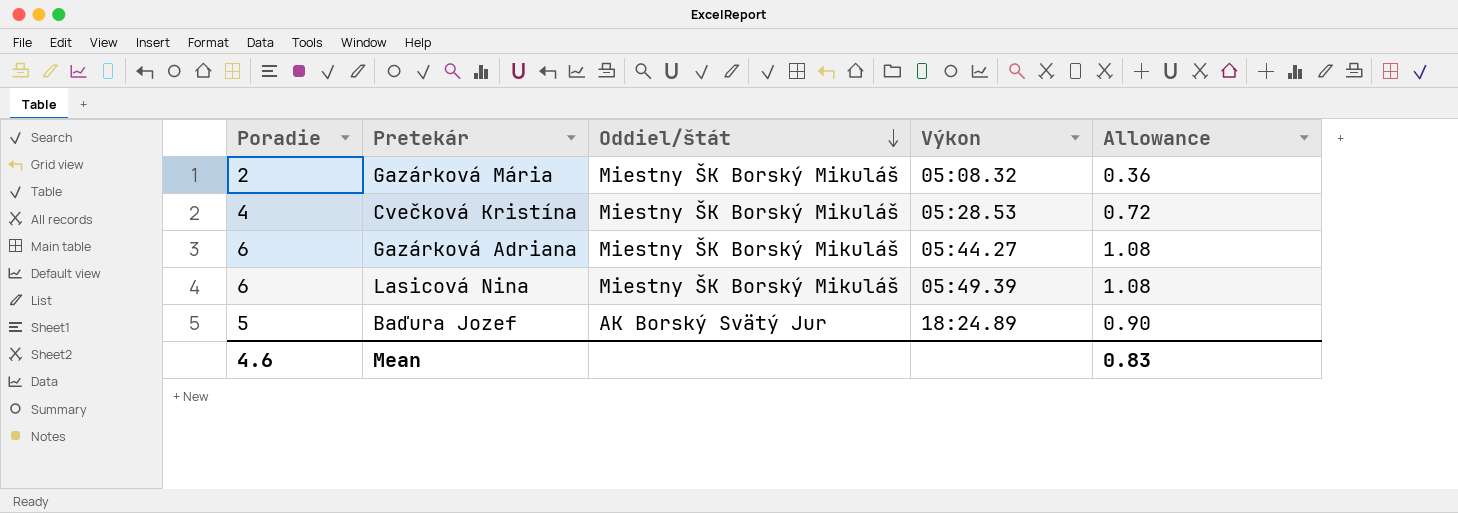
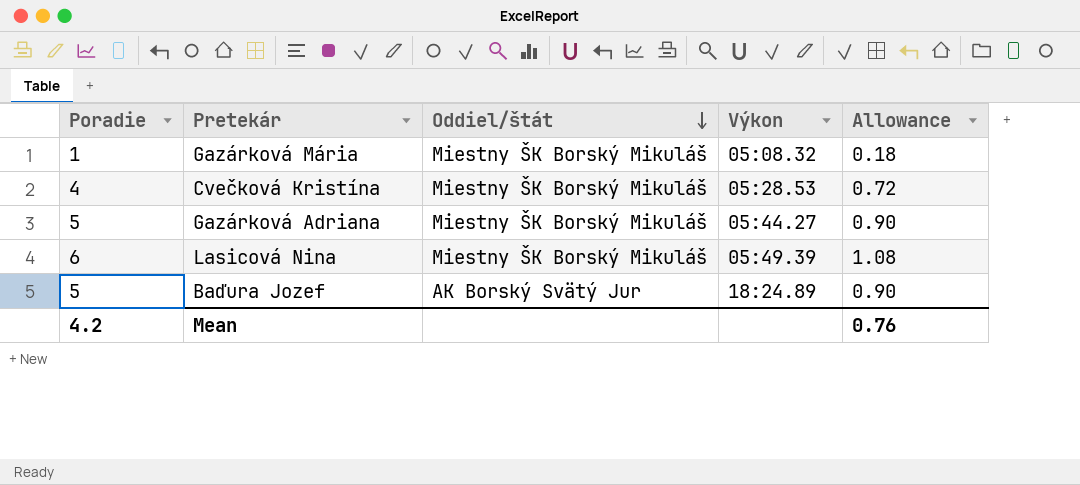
Gazárková Mária | Poradie: 2 -> 1
Gazárková Mária | Allowance: 0.36 -> 0.18
Gazárková Adriana | Poradie: 6 -> 5
Gazárková Adriana | Allowance: 1.08 -> 0.90
Mean | Poradie: 4.6 -> 4.2
Mean | Allowance: 0.83 -> 0.76

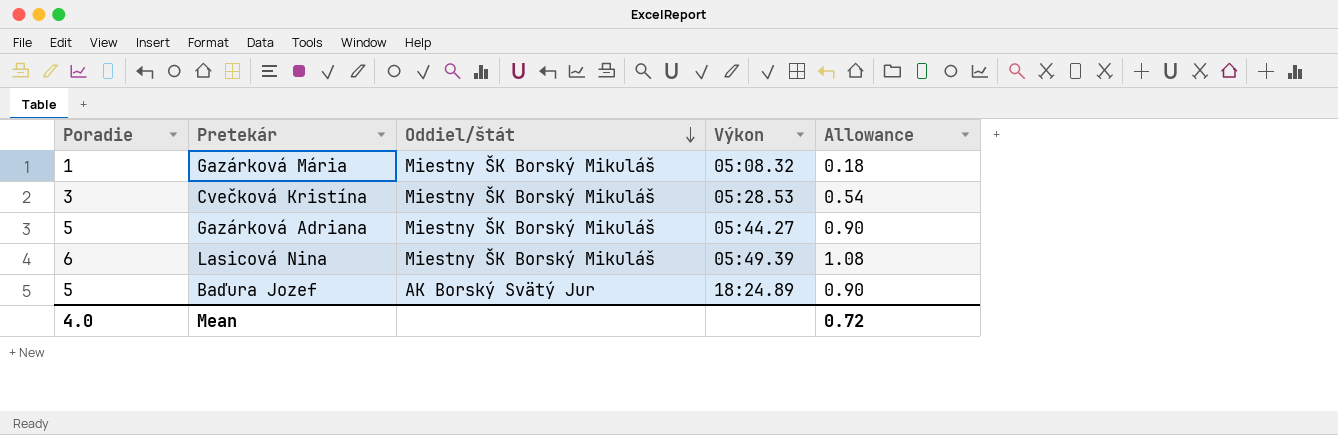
Cvečková Kristína | Poradie: 4 -> 3
Cvečková Kristína | Allowance: 0.72 -> 0.54
Mean | Poradie: 4.2 -> 4.0
Mean | Allowance: 0.76 -> 0.72

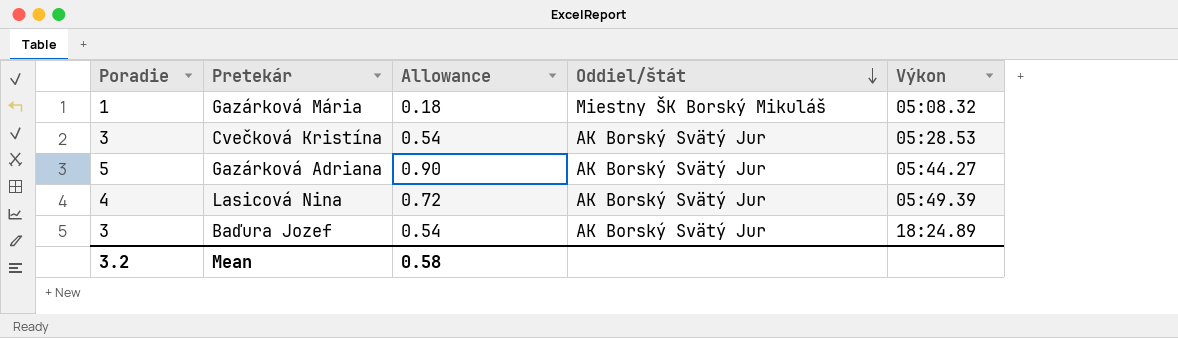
column Allowance | position: 5 -> 3
Cvečková Kristína | Oddiel/štát: Miestny ŠK Borský Mikuláš -> AK Borský Svätý Jur
Gazárková Adriana | Oddiel/štát: Miestny ŠK Borský Mikuláš -> AK Borský Svätý Jur
Lasicová Nina | Poradie: 6 -> 4
Lasicová Nina | Allowance: 1.08 -> 0.72
Lasicová Nina | Oddiel/štát: Miestny ŠK Borský Mikuláš -> AK Borský Svätý Jur
Baďura Jozef | Poradie: 5 -> 3
Baďura Jozef | Allowance: 0.90 -> 0.54
Mean | Poradie: 4.0 -> 3.2
Mean | Allowance: 0.72 -> 0.58

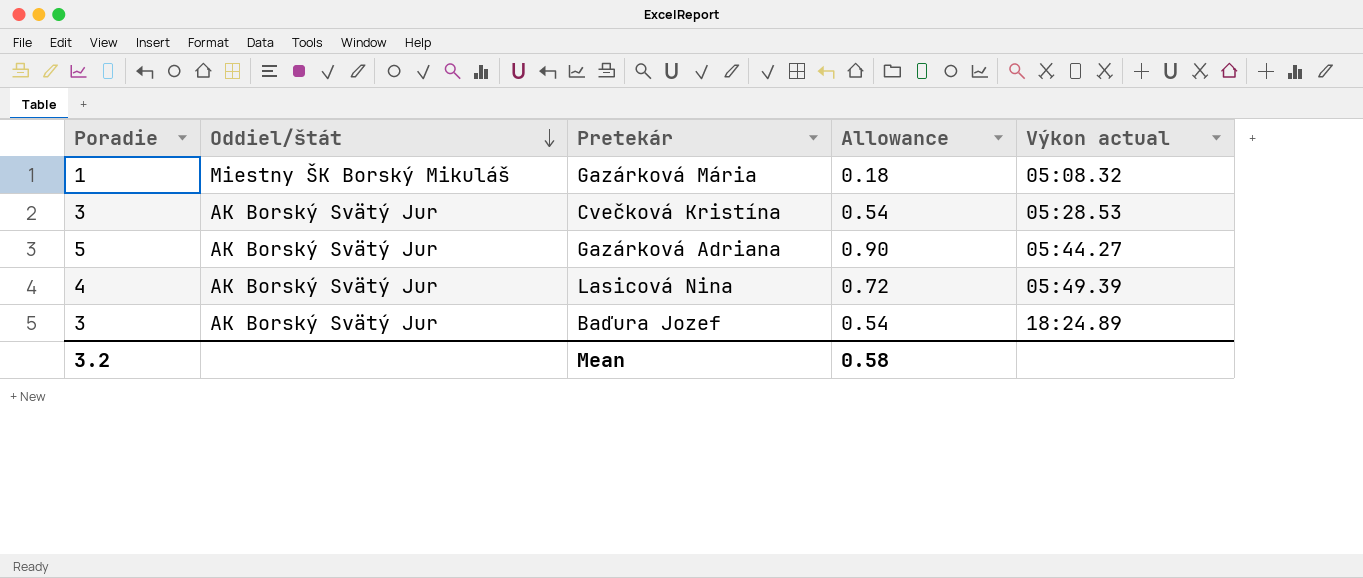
column Oddiel/štát | position: 4 -> 2
column name: Výkon -> Výkon actual

